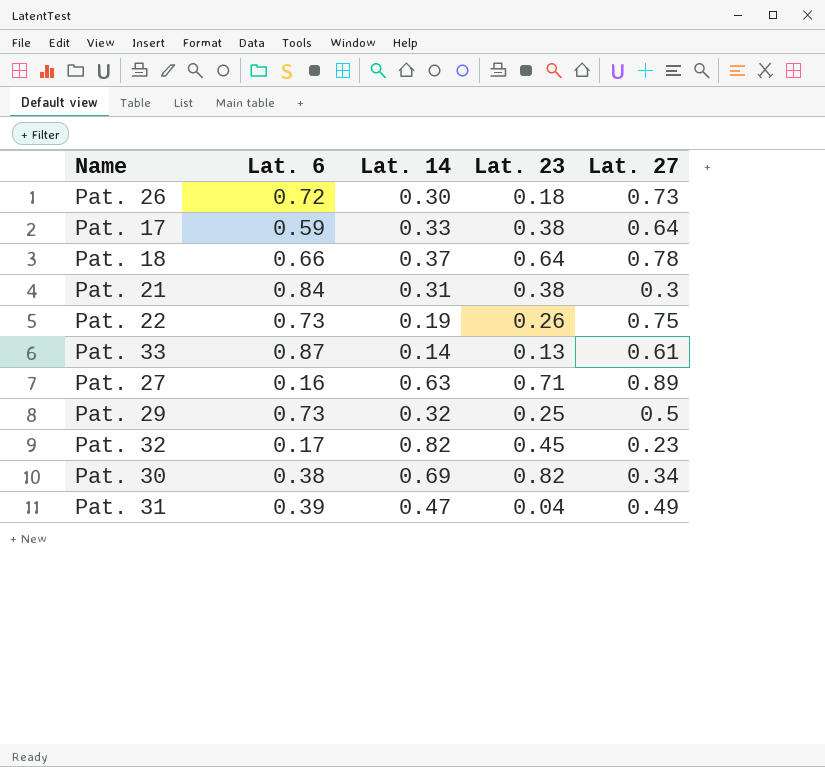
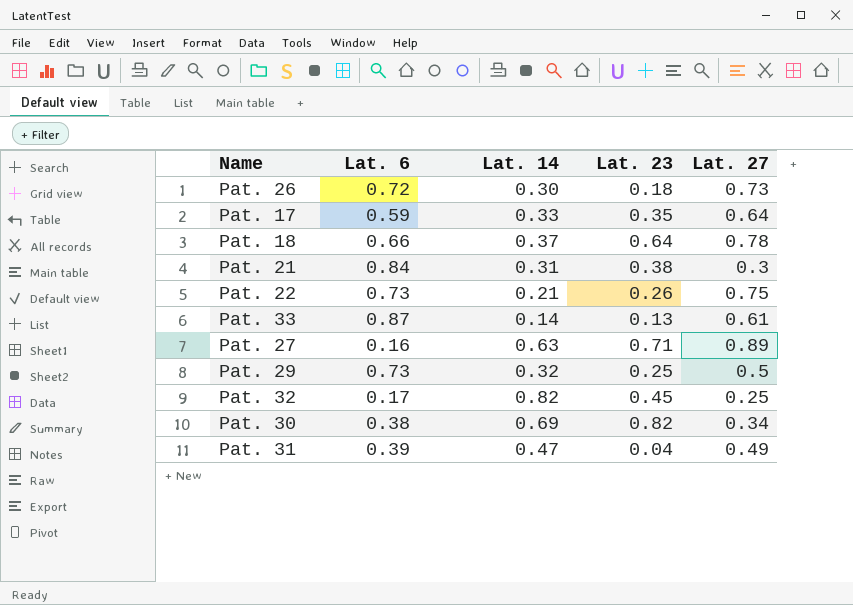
Pat. 17 | Lat. 23: 0.38 -> 0.35
Pat. 22 | Lat. 14: 0.19 -> 0.21
Pat. 32 | Lat. 27: 0.23 -> 0.25

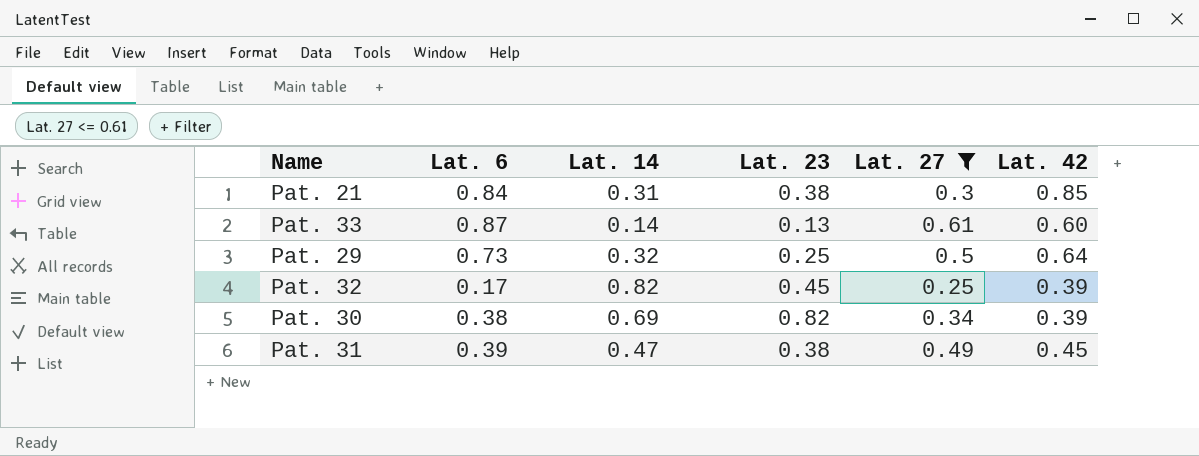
filter: none -> Lat. 27 <= 0.61
column Lat. 42 | position: none -> 6
Pat. 31 | Lat. 23: 0.04 -> 0.38

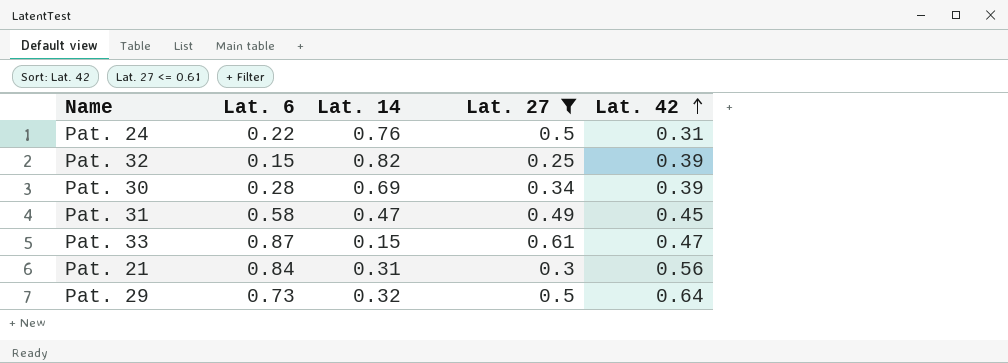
row order: none -> Lat. 42 ascending
column Lat. 23 | position: 4 -> none
row Pat. 24: none -> 0.22 | 0.76 | 0.5 | 0.31
Pat. 32 | Lat. 6: 0.17 -> 0.15
Pat. 30 | Lat. 6: 0.38 -> 0.28
Pat. 31 | Lat. 6: 0.39 -> 0.58
Pat. 33 | Lat. 14: 0.14 -> 0.15
Pat. 33 | Lat. 42: 0.60 -> 0.47
Pat. 21 | Lat. 42: 0.85 -> 0.56

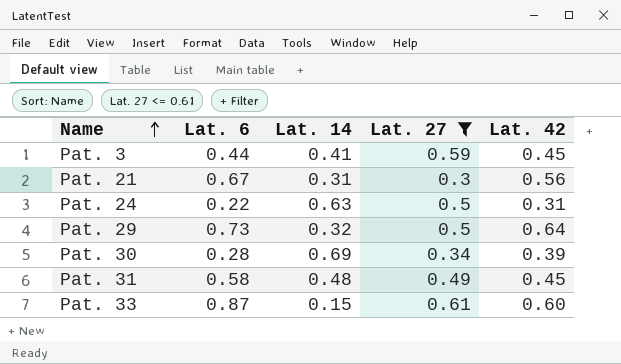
row order: Lat. 42 ascending -> Name ascending
row Pat. 32: 0.15 | 0.82 | 0.25 | 0.39 -> none
row Pat. 3: none -> 0.44 | 0.41 | 0.59 | 0.45
Pat. 21 | Lat. 6: 0.84 -> 0.67
Pat. 24 | Lat. 14: 0.76 -> 0.63
Pat. 31 | Lat. 14: 0.47 -> 0.48
Pat. 33 | Lat. 42: 0.47 -> 0.60

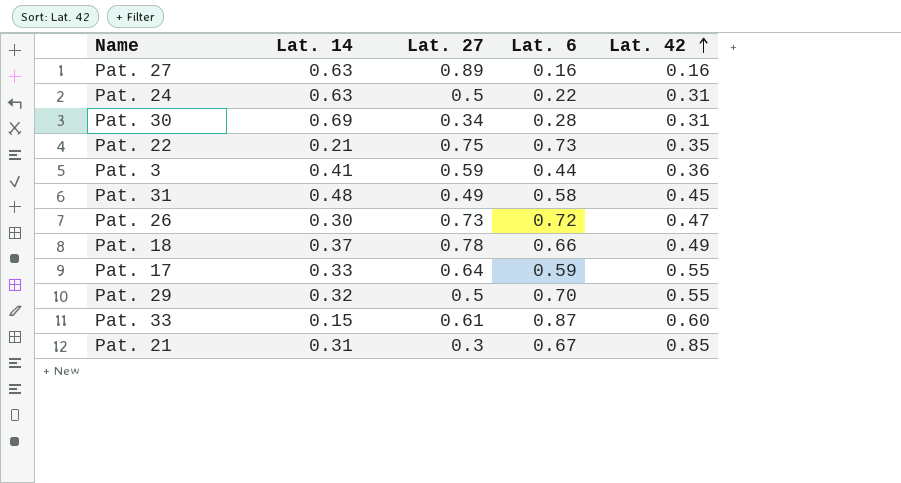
filter: Lat. 27 <= 0.61 -> none
row order: Name ascending -> Lat. 42 ascending
column Lat. 6 | position: 2 -> 4
Pat. 30 | Lat. 42: 0.39 -> 0.31
Pat. 3 | Lat. 42: 0.45 -> 0.36
Pat. 29 | Lat. 6: 0.73 -> 0.70
Pat. 29 | Lat. 42: 0.64 -> 0.55
Pat. 21 | Lat. 42: 0.56 -> 0.85

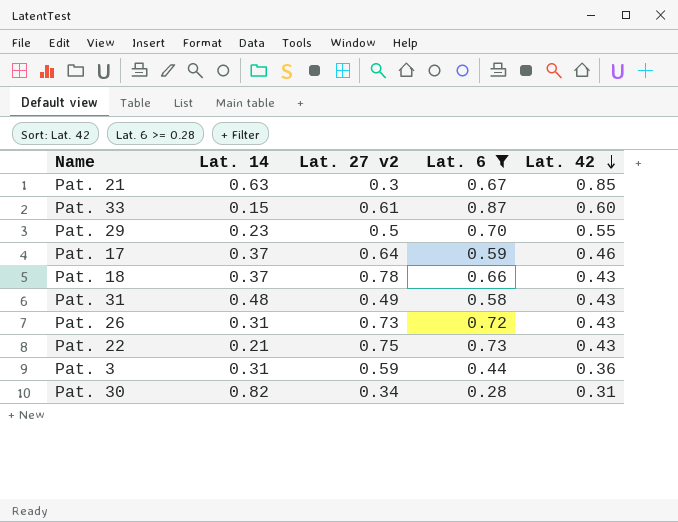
filter: none -> Lat. 6 >= 0.28
row order: Lat. 42 ascending -> Lat. 42 descending
column name: Lat. 27 -> Lat. 27 v2
Pat. 21 | Lat. 14: 0.31 -> 0.63
Pat. 29 | Lat. 14: 0.32 -> 0.23
Pat. 17 | Lat. 14: 0.33 -> 0.37
Pat. 17 | Lat. 42: 0.55 -> 0.46
Pat. 18 | Lat. 42: 0.49 -> 0.43
Pat. 31 | Lat. 42: 0.45 -> 0.43
Pat. 26 | Lat. 14: 0.30 -> 0.31
Pat. 26 | Lat. 42: 0.47 -> 0.43
Pat. 22 | Lat. 42: 0.35 -> 0.43
Pat. 3 | Lat. 14: 0.41 -> 0.31
Pat. 30 | Lat. 14: 0.69 -> 0.82

